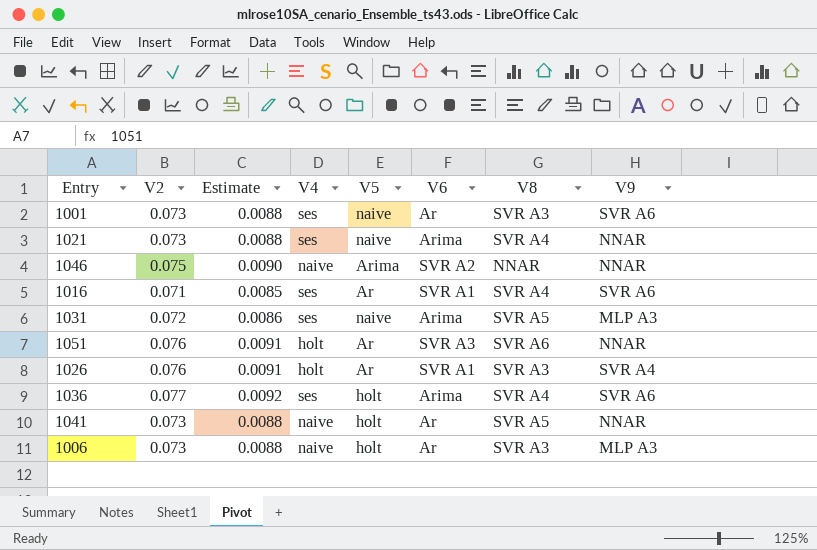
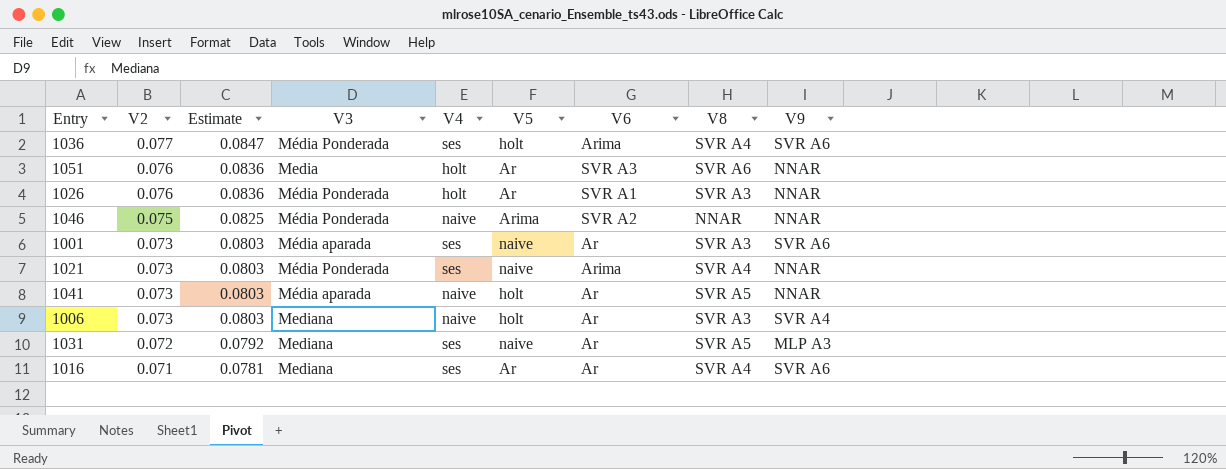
row order: none -> V2 descending
column Estimate | formula: [V2] * 0.12 -> [V2] * 1.1
column V3 | position: none -> 4
1026 | V9: SVR A4 -> NNAR
1006 | V9: MLP A3 -> SVR A4
1031 | V6: Arima -> Ar
1016 | V6: SVR A1 -> Ar

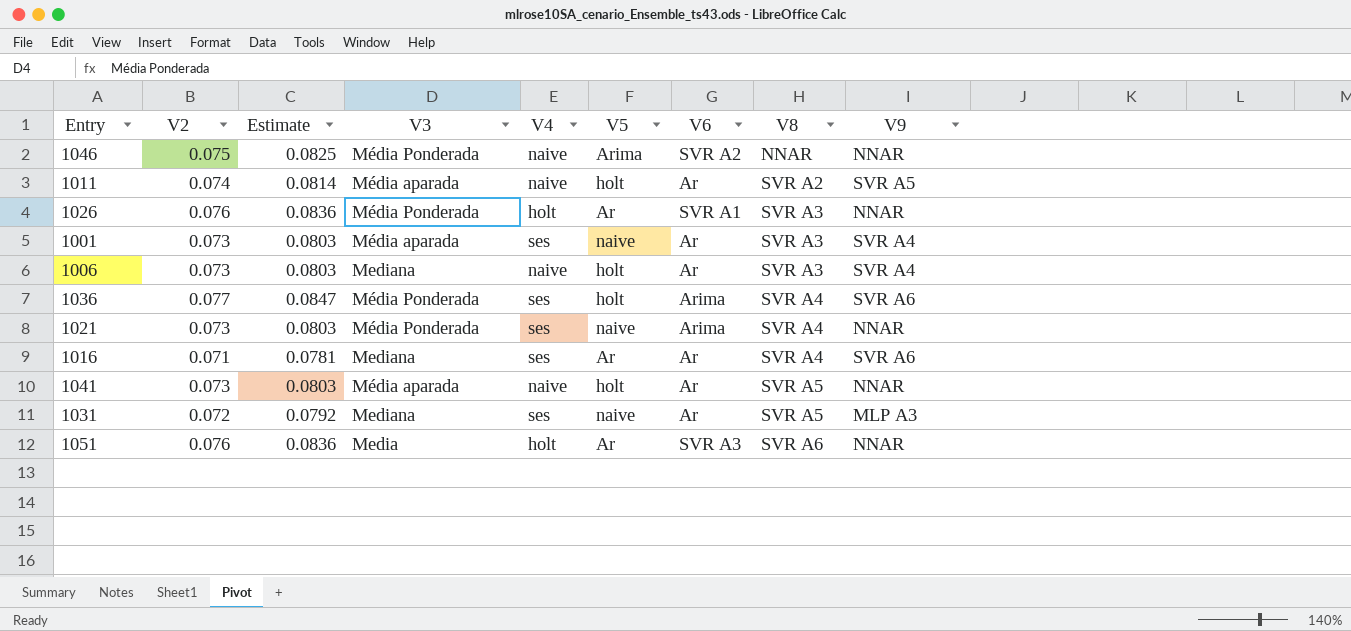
row order: V2 descending -> V8 ascending
row 1011: none -> 0.074 | 0.0814 | Média aparada | naive | holt | Ar | SVR A2 | SVR A5
1001 | V9: SVR A6 -> SVR A4

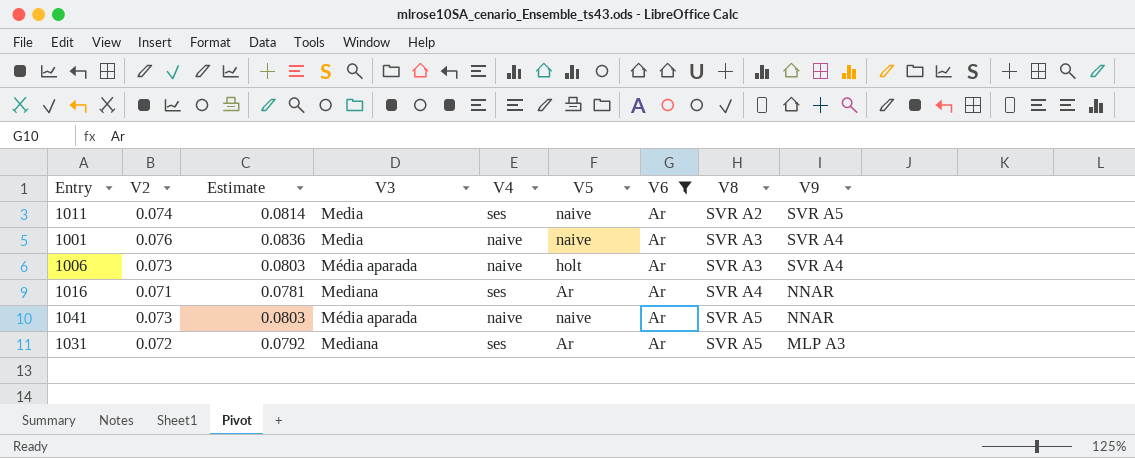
filter: none -> V6 = Ar
1011 | V3: Média aparada -> Media
1011 | V4: naive -> ses
1011 | V5: holt -> naive
1001 | V2: 0.073 -> 0.076
1001 | Estimate: 0.0803 -> 0.0836
1001 | V3: Média aparada -> Media
1001 | V4: ses -> naive
1006 | V3: Mediana -> Média aparada
1016 | V9: SVR A6 -> NNAR
1041 | V5: holt -> naive
1031 | V5: naive -> Ar

